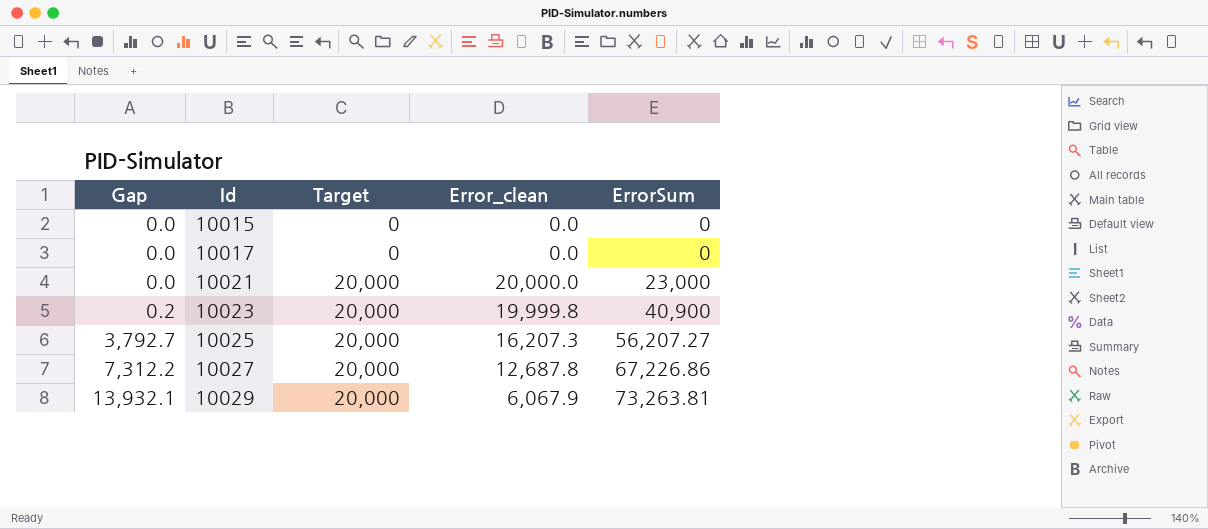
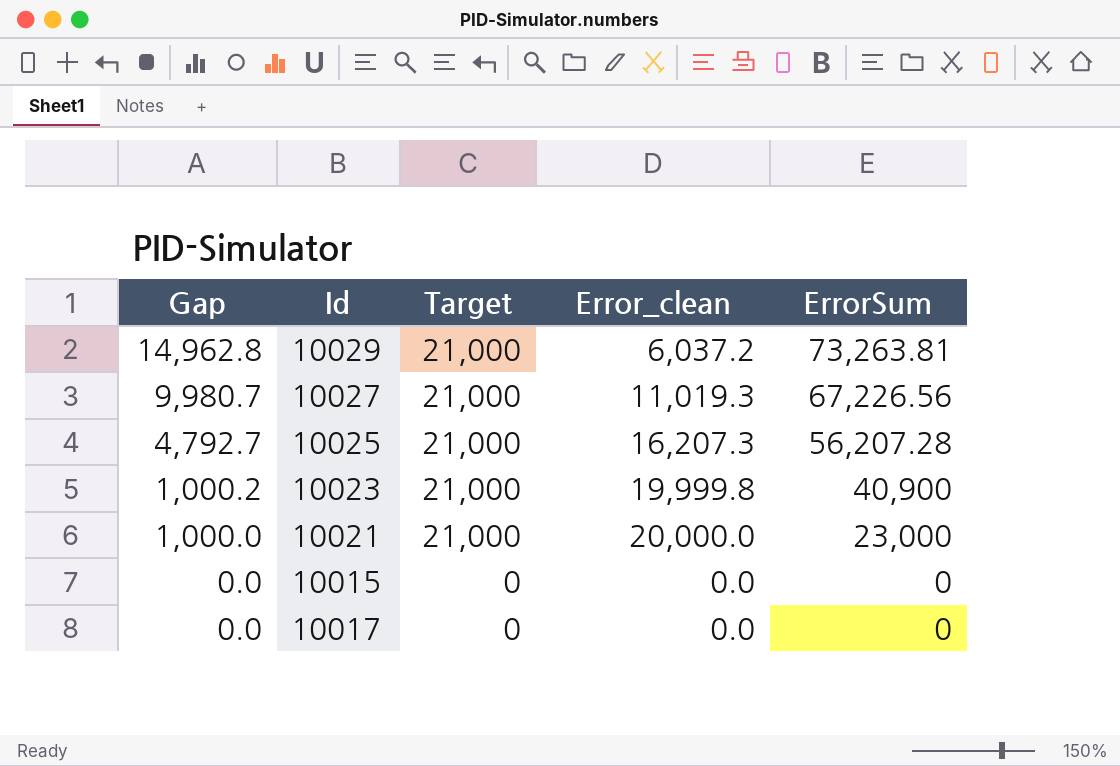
row order: Gap ascending -> Gap descending
10029 | Gap: 13,932.1 -> 14,962.8
10029 | Target: 20,000 -> 21,000
10029 | Error_clean: 6,067.9 -> 6,037.2
10027 | Gap: 7,312.2 -> 9,980.7
10027 | Target: 20,000 -> 21,000
10027 | Error_clean: 12,687.8 -> 11,019.3
10027 | ErrorSum: 67,226.86 -> 67,226.56
10025 | Gap: 3,792.7 -> 4,792.7
10025 | Target: 20,000 -> 21,000
10025 | ErrorSum: 56,207.27 -> 56,207.28
10023 | Gap: 0.2 -> 1,000.2
10023 | Target: 20,000 -> 21,000
10021 | Gap: 0.0 -> 1,000.0
10021 | Target: 20,000 -> 21,000

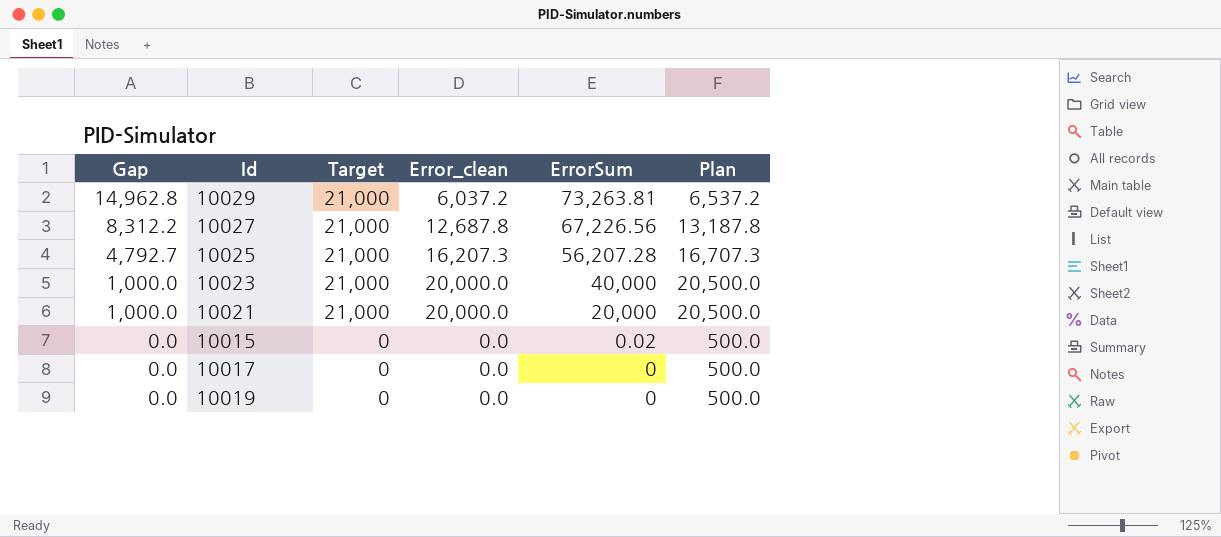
column Plan | formula: none -> [Error_clean] + 500
10027 | Gap: 9,980.7 -> 8,312.2
10027 | Error_clean: 11,019.3 -> 12,687.8
10023 | Gap: 1,000.2 -> 1,000.0
10023 | Error_clean: 19,999.8 -> 20,000.0
10023 | ErrorSum: 40,900 -> 40,000
10021 | ErrorSum: 23,000 -> 20,000
10015 | ErrorSum: 0 -> 0.02
row 10019: none -> 0.0 | 0 | 0.0 | 0 | 500.0

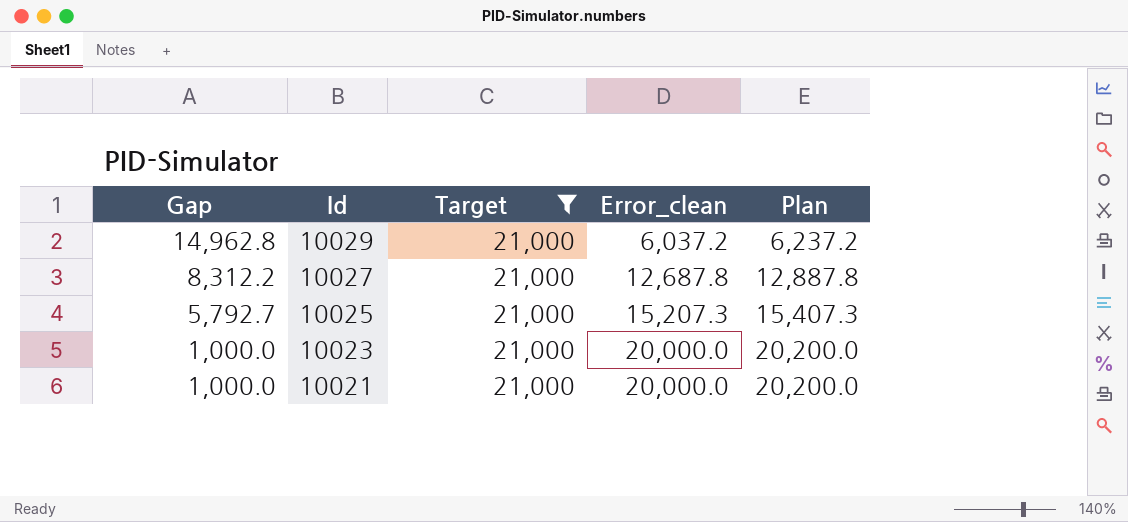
filter: none -> Target = 21,000
column ErrorSum | position: 5 -> none
column Plan | formula: [Error_clean] + 500 -> [Error_clean] + 200
10025 | Gap: 4,792.7 -> 5,792.7
10025 | Error_clean: 16,207.3 -> 15,207.3

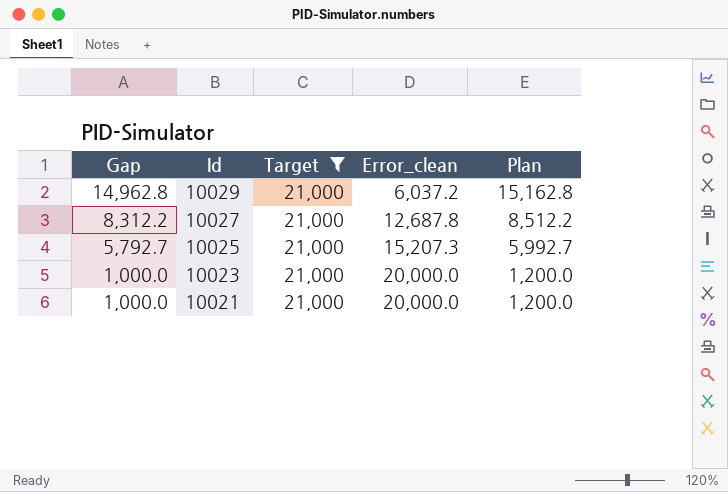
column Plan | formula: [Error_clean] + 200 -> [Gap] + 200

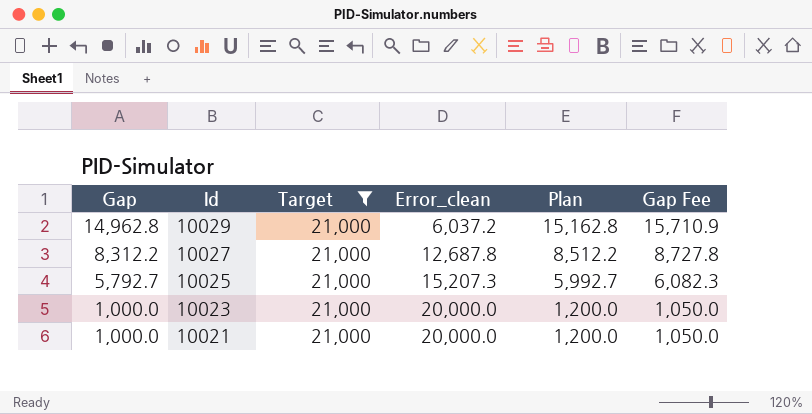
column Gap Fee | formula: none -> [Gap] * 1.05

